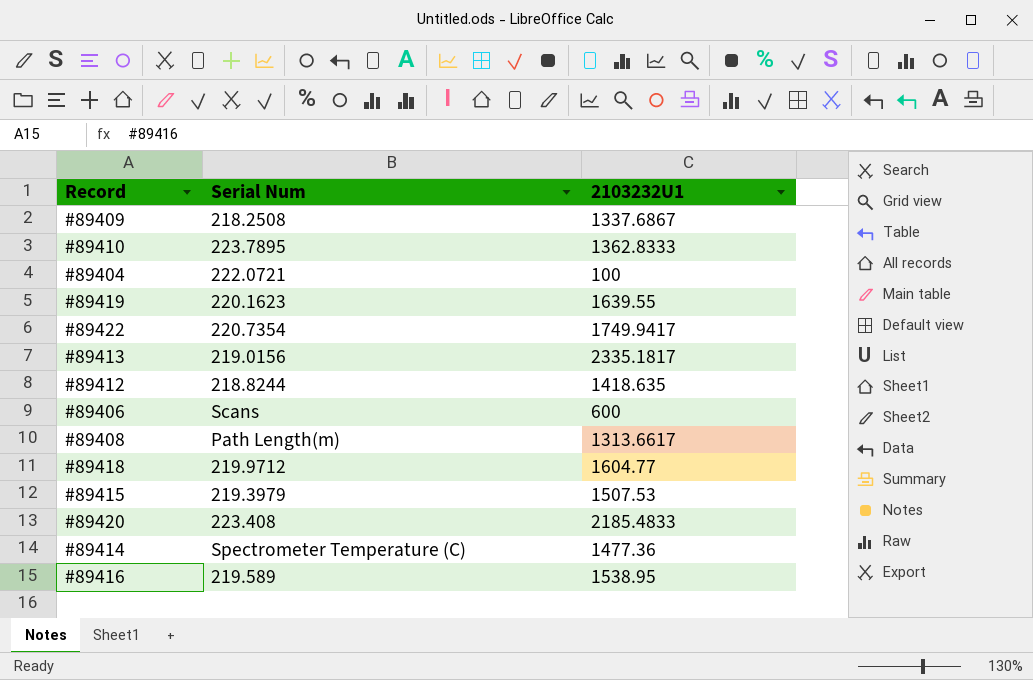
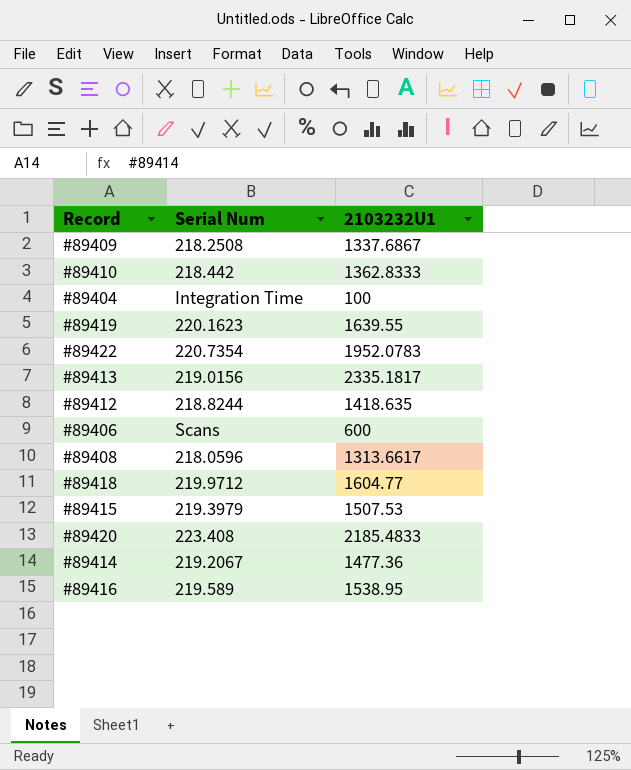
#89410 | Serial Num: 223.7895 -> 218.442
#89404 | Serial Num: 222.0721 -> Integration Time
#89422 | 2103232U1: 1749.9417 -> 1952.0783
#89408 | Serial Num: Path Length(m) -> 218.0596
#89414 | Serial Num: Spectrometer Temperature (C) -> 219.2067

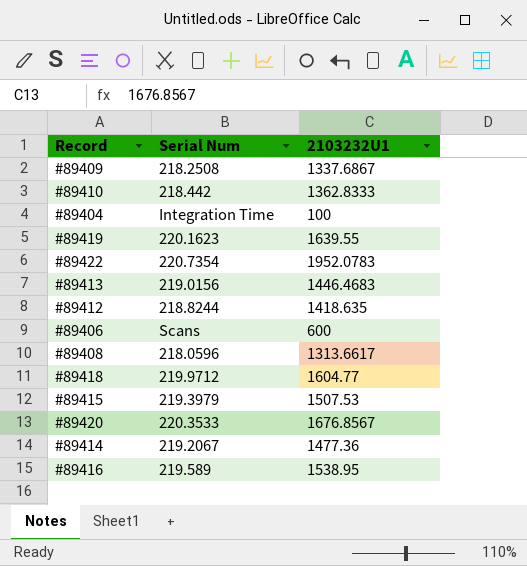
#89413 | 2103232U1: 2335.1817 -> 1446.4683
#89420 | Serial Num: 223.408 -> 220.3533
#89420 | 2103232U1: 2185.4833 -> 1676.8567

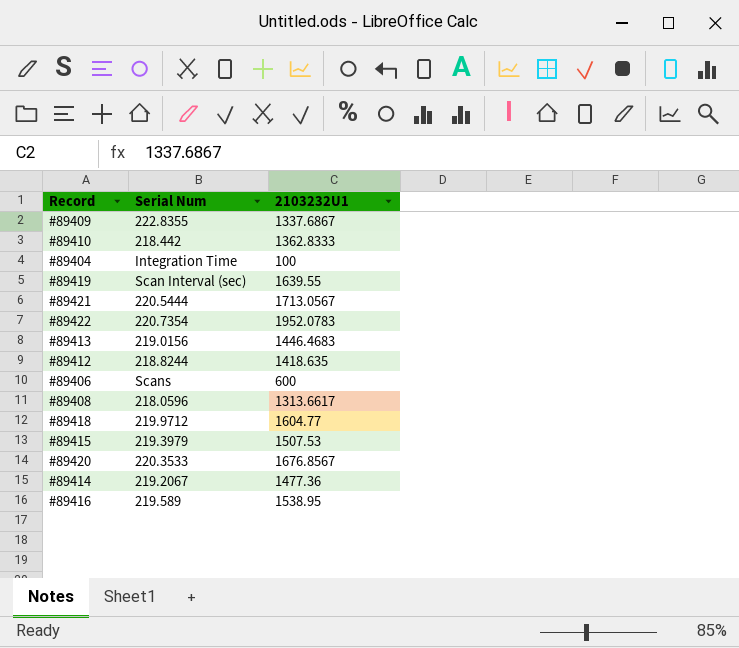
#89409 | Serial Num: 218.2508 -> 222.8355
#89419 | Serial Num: 220.1623 -> Scan Interval (sec)
row #89421: none -> 220.5444 | 1713.0567

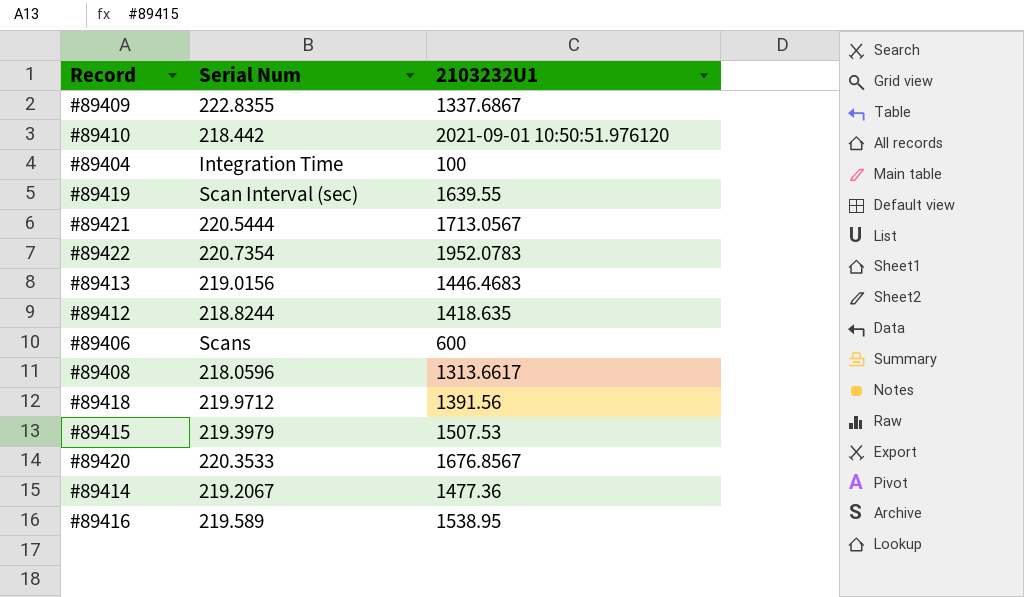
#89410 | 2103232U1: 1362.8333 -> 2021-09-01 10:50:51.976120
#89418 | 2103232U1: 1604.77 -> 1391.56

